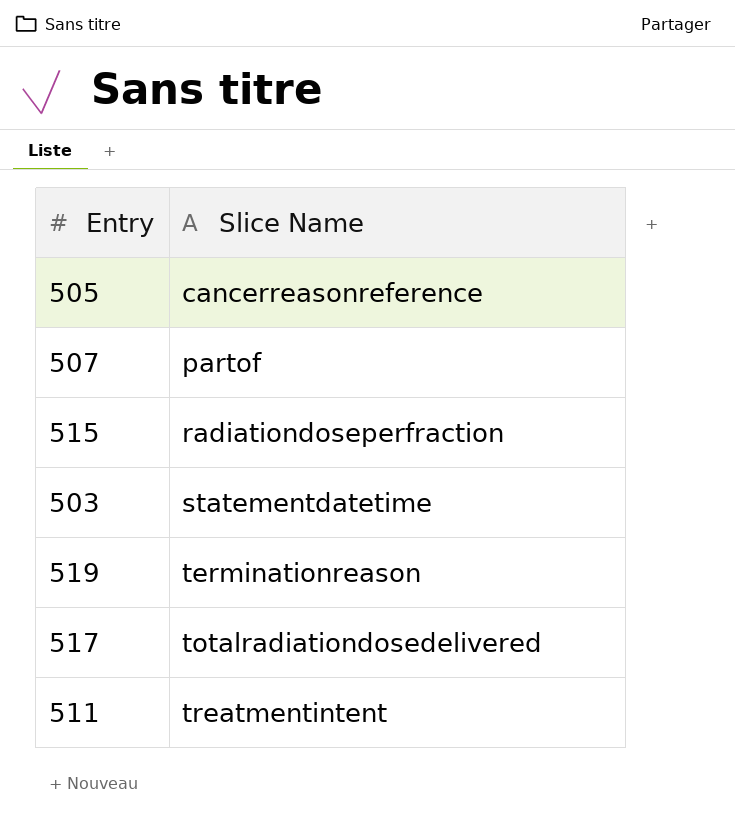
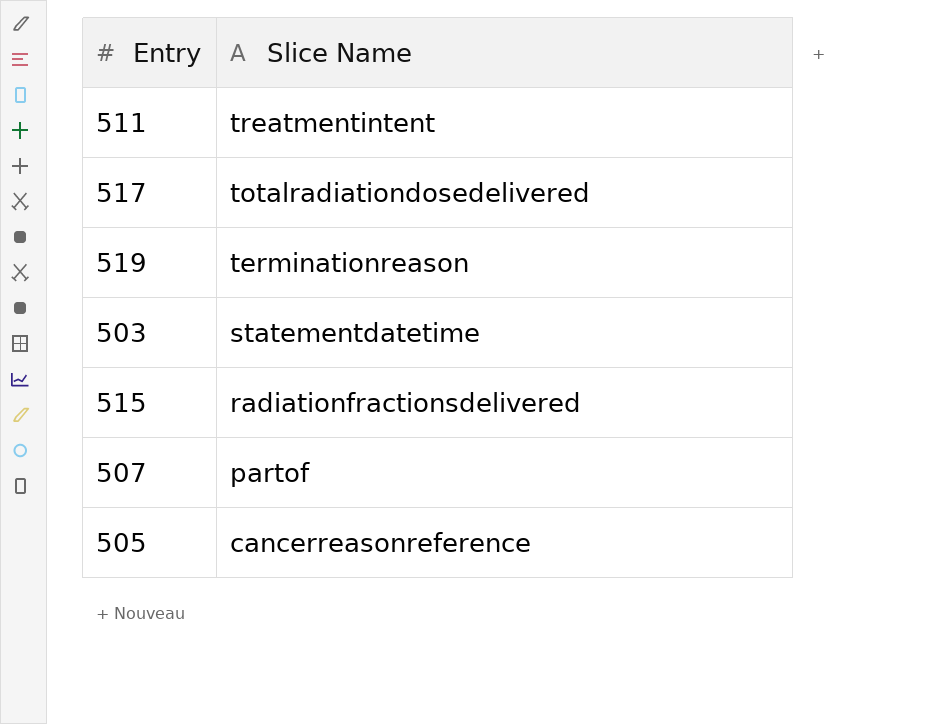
row order: Slice Name ascending -> Slice Name descending
515 | Slice Name: radiationdoseperfraction -> radiationfractionsdelivered

